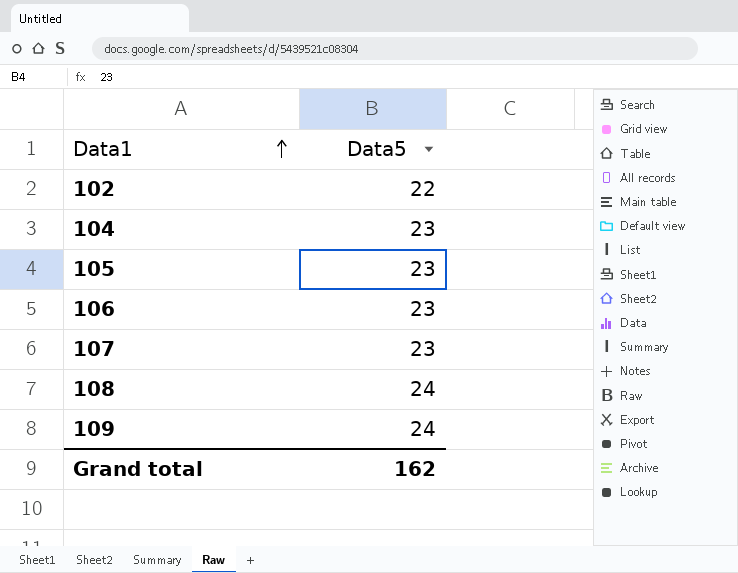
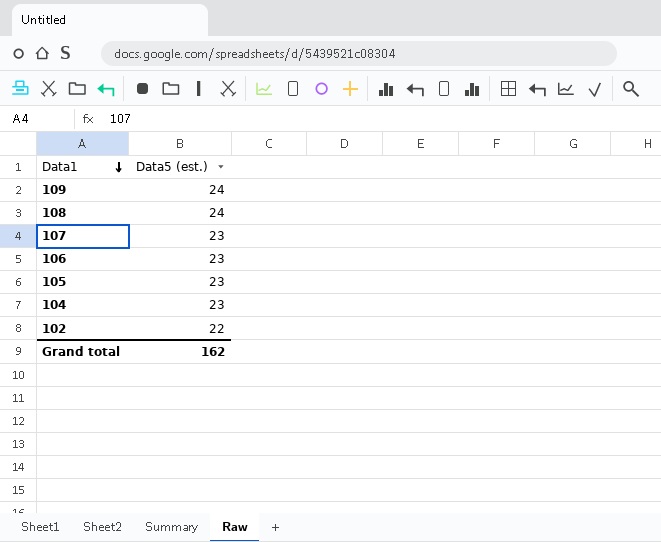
row order: Data1 ascending -> Data1 descending
column name: Data5 -> Data5 (est.)

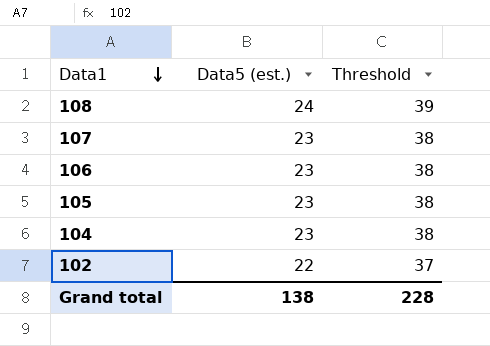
column Threshold | formula: none -> [Data5 (est.)] + 15
row 109: 24 -> none
Grand total | Data5 (est.): 162 -> 138

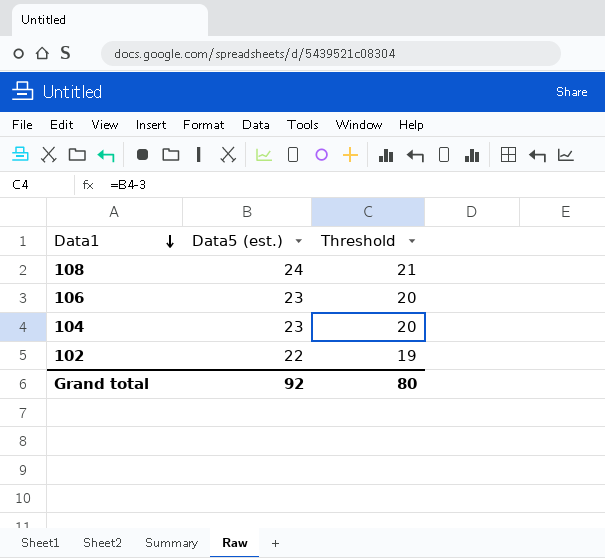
column Threshold | formula: [Data5 (est.)] + 15 -> [Data5 (est.)] - 3
row 107: 23 | 38 -> none
row 105: 23 | 38 -> none
Grand total | Data5 (est.): 138 -> 92
Grand total | Threshold: 228 -> 80

